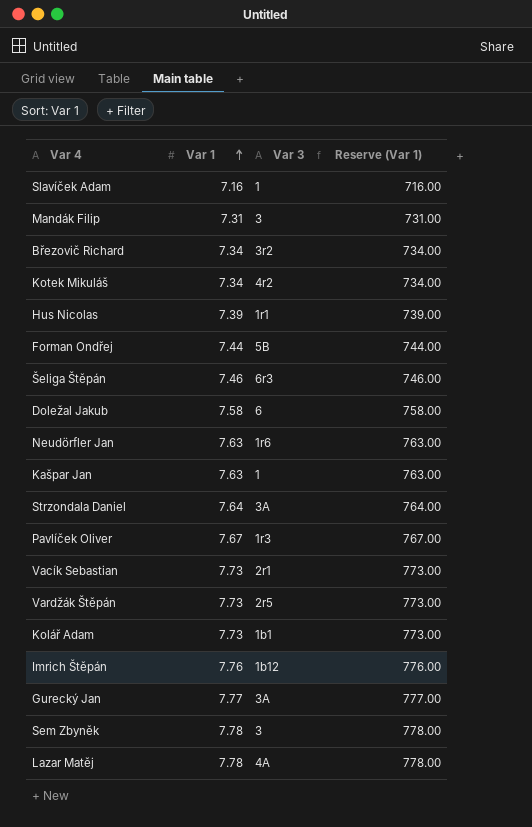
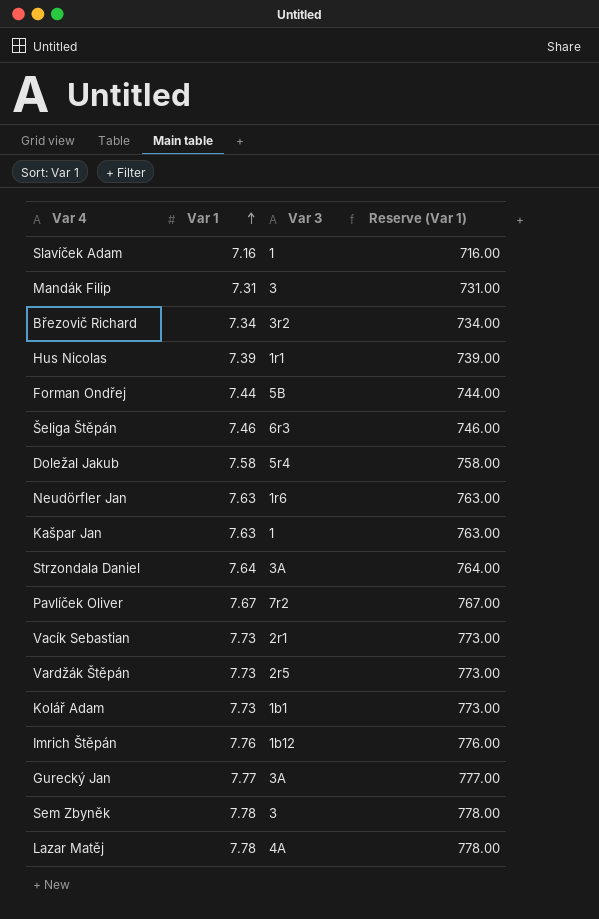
row Kotek Mikuláš: 7.34 | 4r2 | 734.00 -> none
Doležal Jakub | Var 3: 6 -> 5r4
Pavlíček Oliver | Var 3: 1r3 -> 7r2

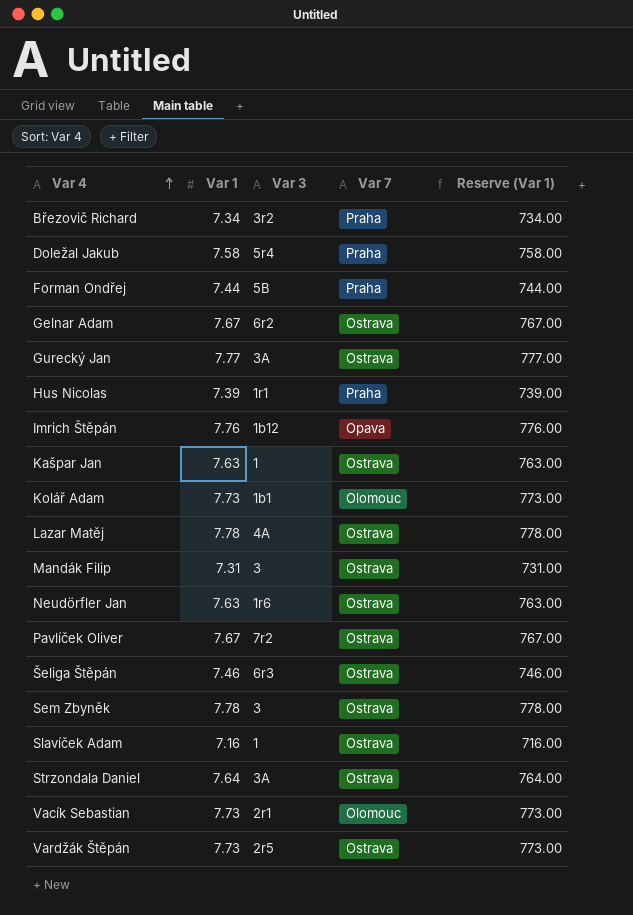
row order: Var 1 ascending -> Var 4 ascending
column Var 7 | position: none -> 4
row Gelnar Adam: none -> 7.67 | 6r2 | Ostrava | 767.00

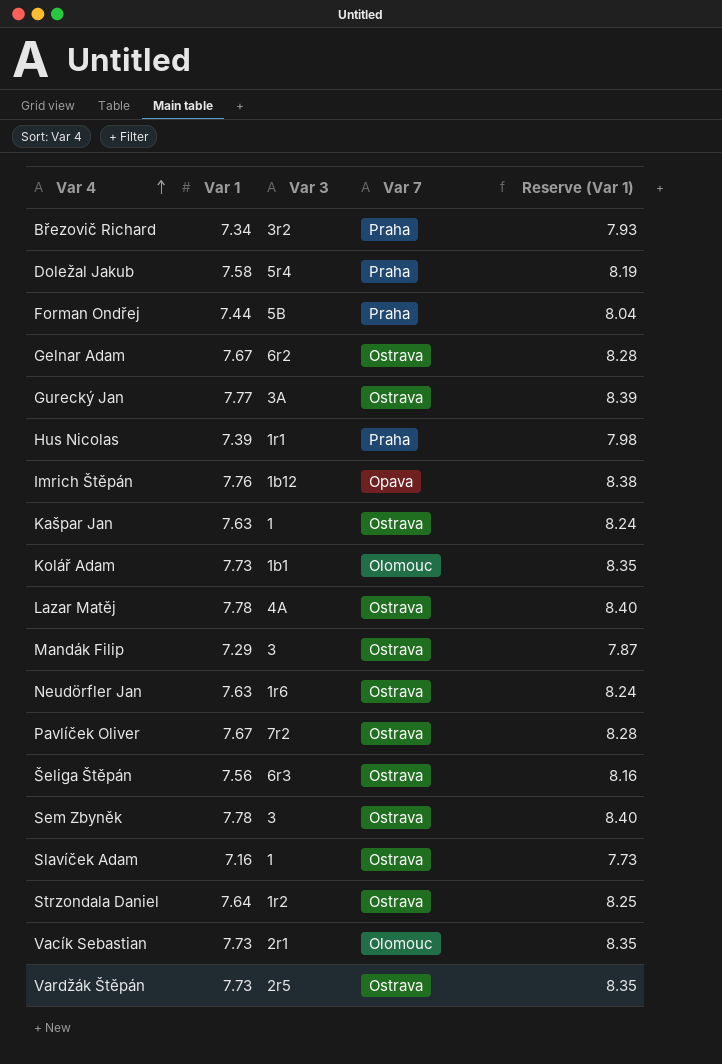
column Reserve (Var 1) | formula: [Var 1] * 100 -> [Var 1] * 1.08
Mandák Filip | Var 1: 7.31 -> 7.29
Šeliga Štěpán | Var 1: 7.46 -> 7.56
Strzondala Daniel | Var 3: 3A -> 1r2

